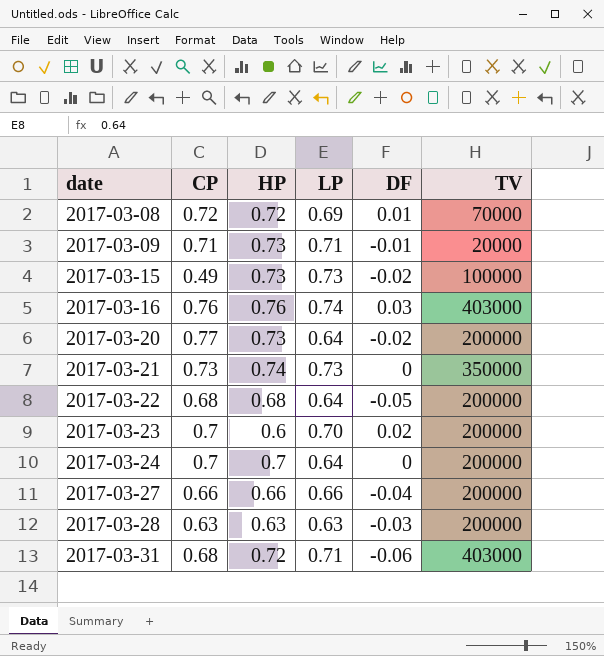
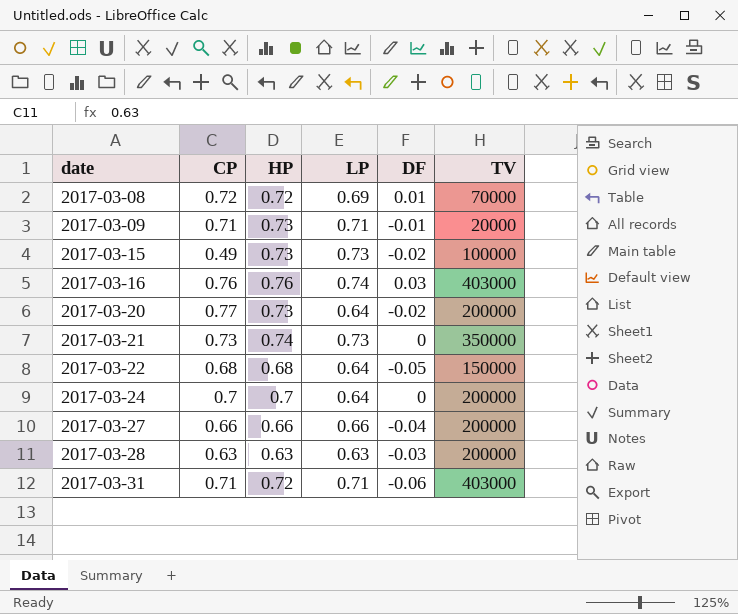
row 2017-03-23: 0.7 | 0.6 | 0.70 | 0.02 | 200000 -> none
2017-03-22 | TV: 200000 -> 150000
2017-03-31 | CP: 0.68 -> 0.71

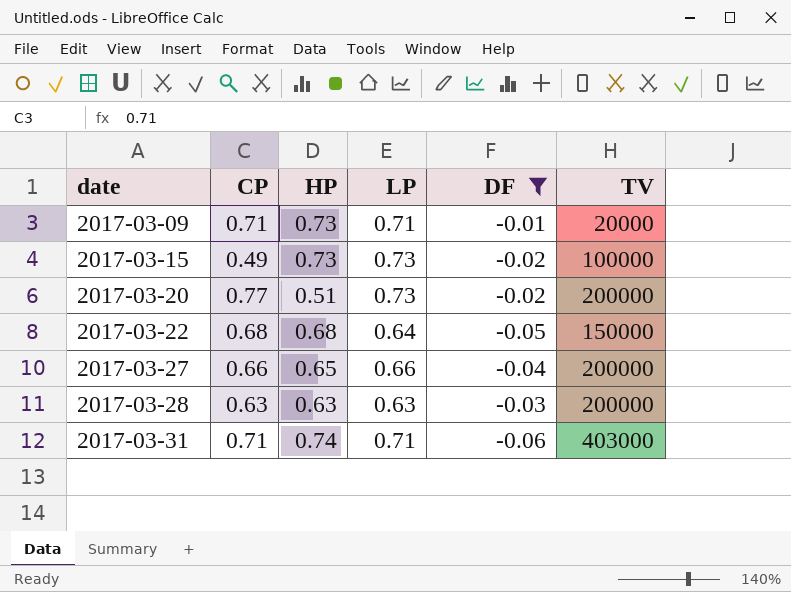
filter: none -> DF <= -0.01
2017-03-20 | HP: 0.73 -> 0.51
2017-03-20 | LP: 0.64 -> 0.73
2017-03-27 | HP: 0.66 -> 0.65
2017-03-31 | HP: 0.72 -> 0.74

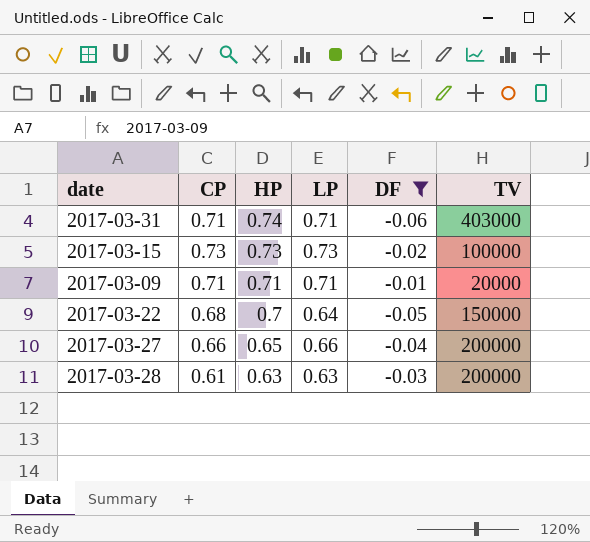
row order: date ascending -> HP descending
row 2017-03-20: 0.77 | 0.51 | 0.73 | -0.02 | 200000 -> none
2017-03-15 | CP: 0.49 -> 0.73
2017-03-09 | HP: 0.73 -> 0.71
2017-03-22 | HP: 0.68 -> 0.7
2017-03-28 | CP: 0.63 -> 0.61

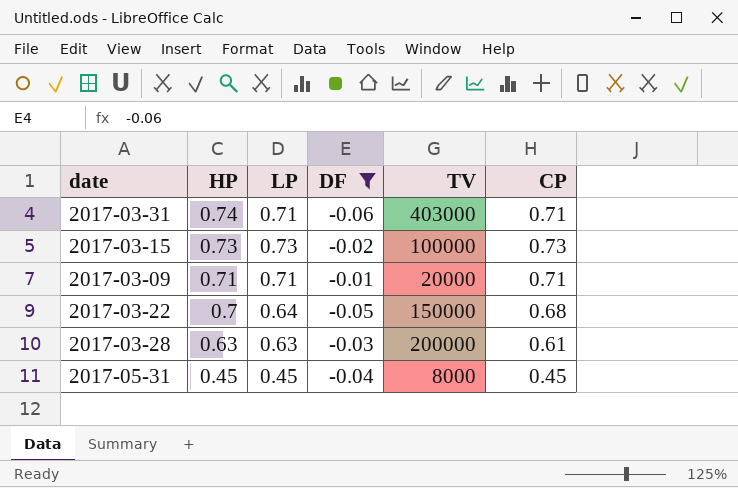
column CP | position: 2 -> 6
row 2017-03-27: 0.66 | 0.65 | 0.66 | -0.04 | 200000 -> none
row 2017-05-31: none -> 0.45 | 0.45 | -0.04 | 8000 | 0.45

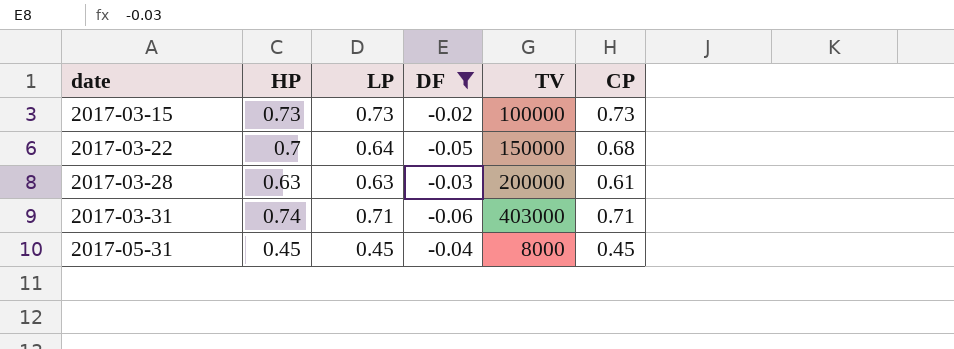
row order: HP descending -> date ascending
row 2017-03-09: 0.71 | 0.71 | -0.01 | 20000 | 0.71 -> none

